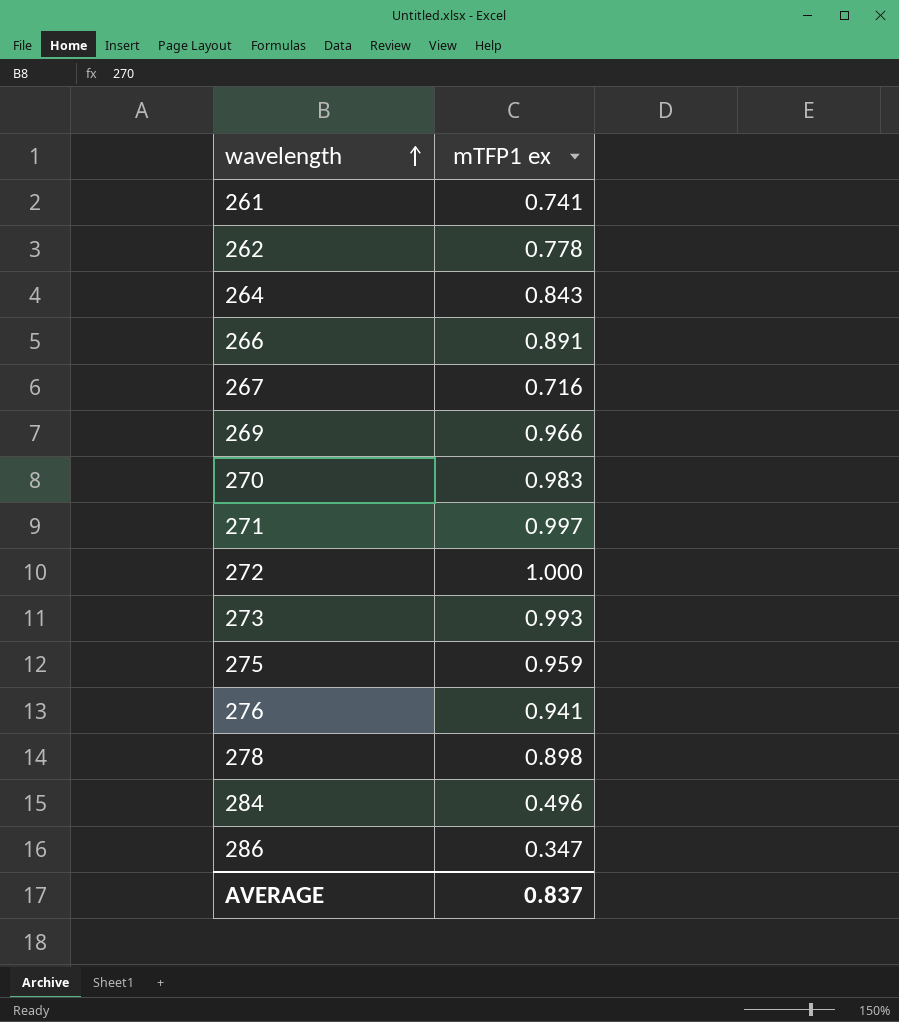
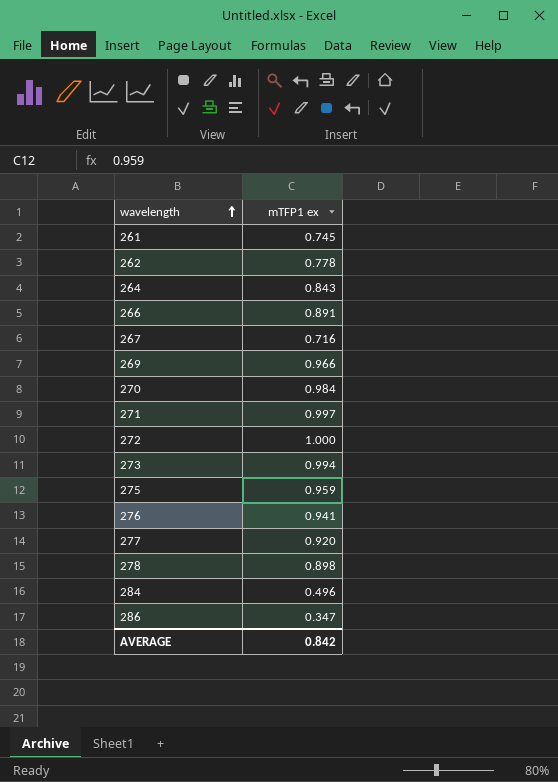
261 | mTFP1 ex: 0.741 -> 0.745
270 | mTFP1 ex: 0.983 -> 0.984
273 | mTFP1 ex: 0.993 -> 0.994
row 277: none -> 0.920
AVERAGE | mTFP1 ex: 0.837 -> 0.842

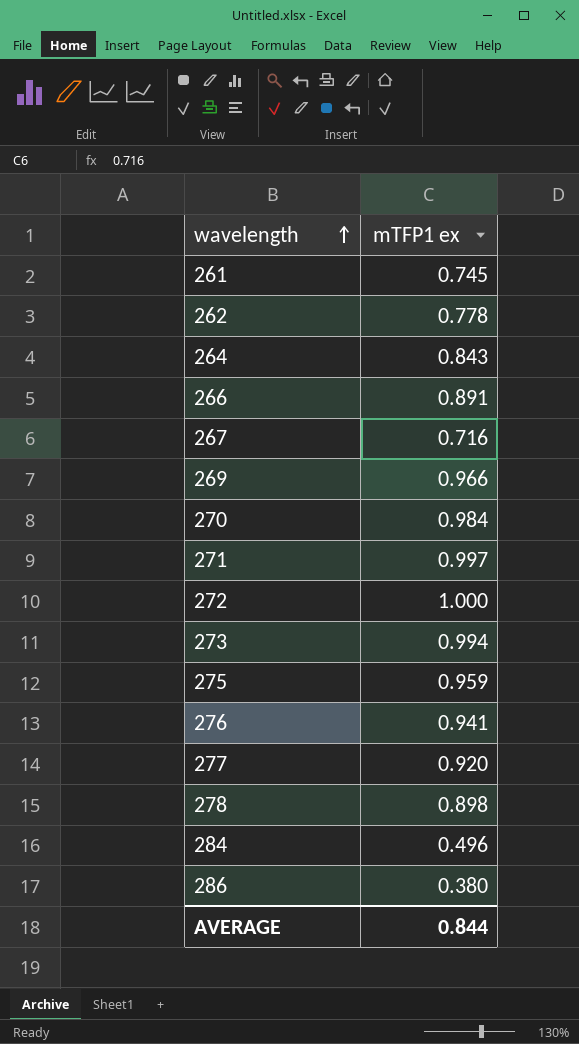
286 | mTFP1 ex: 0.347 -> 0.380
AVERAGE | mTFP1 ex: 0.842 -> 0.844

